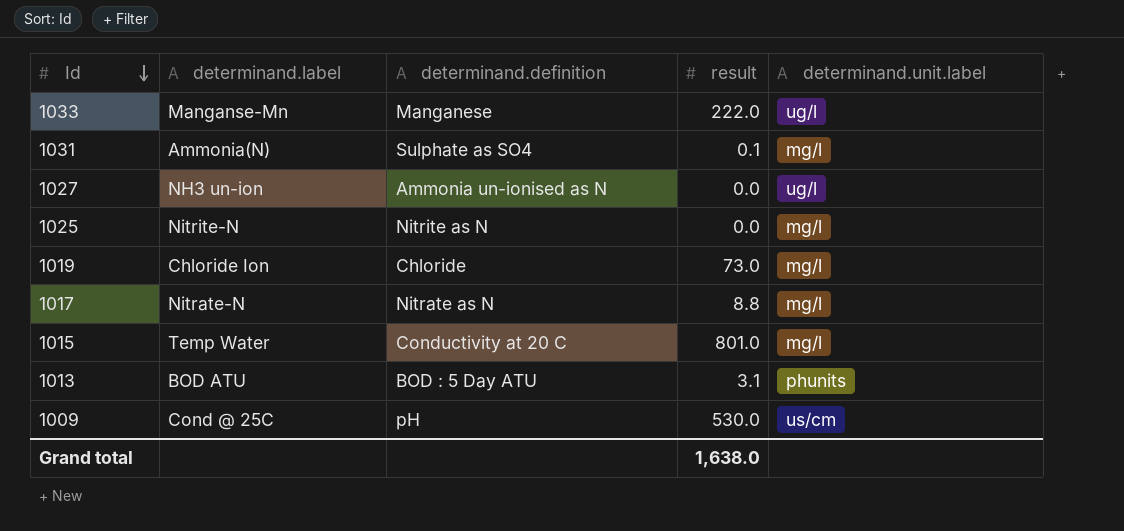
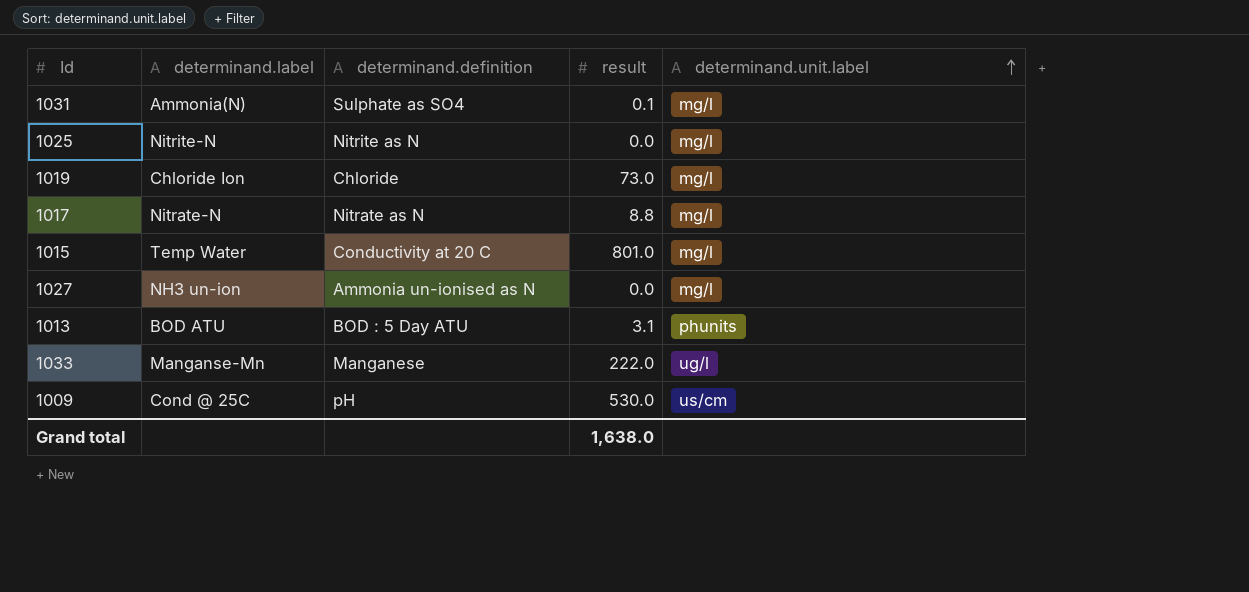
row order: Id descending -> determinand.unit.label ascending
1027 | determinand.unit.label: ug/l -> mg/l

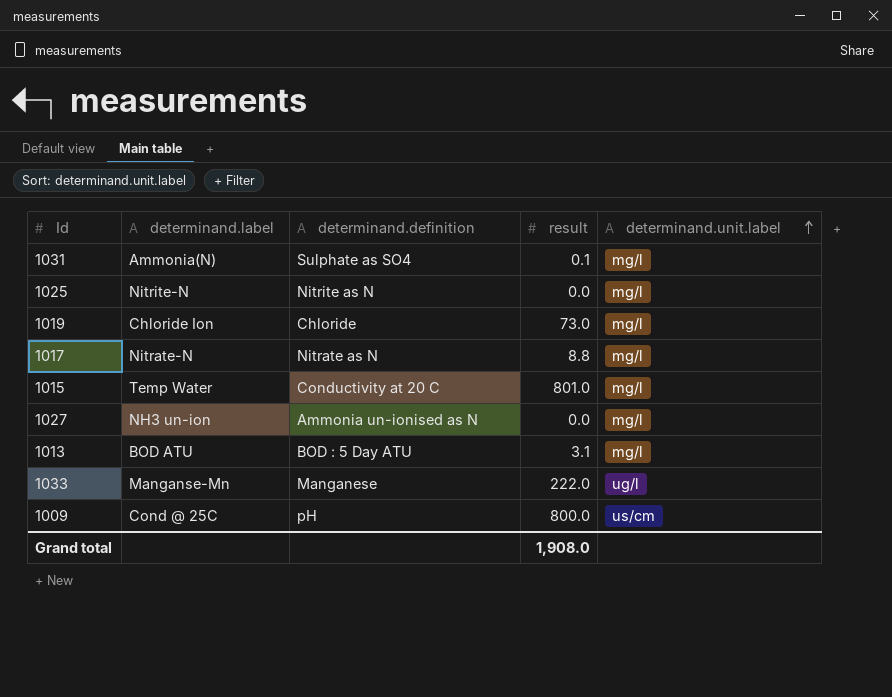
1013 | determinand.unit.label: phunits -> mg/l
1009 | result: 530.0 -> 800.0
Grand total | result: 1,638.0 -> 1,908.0

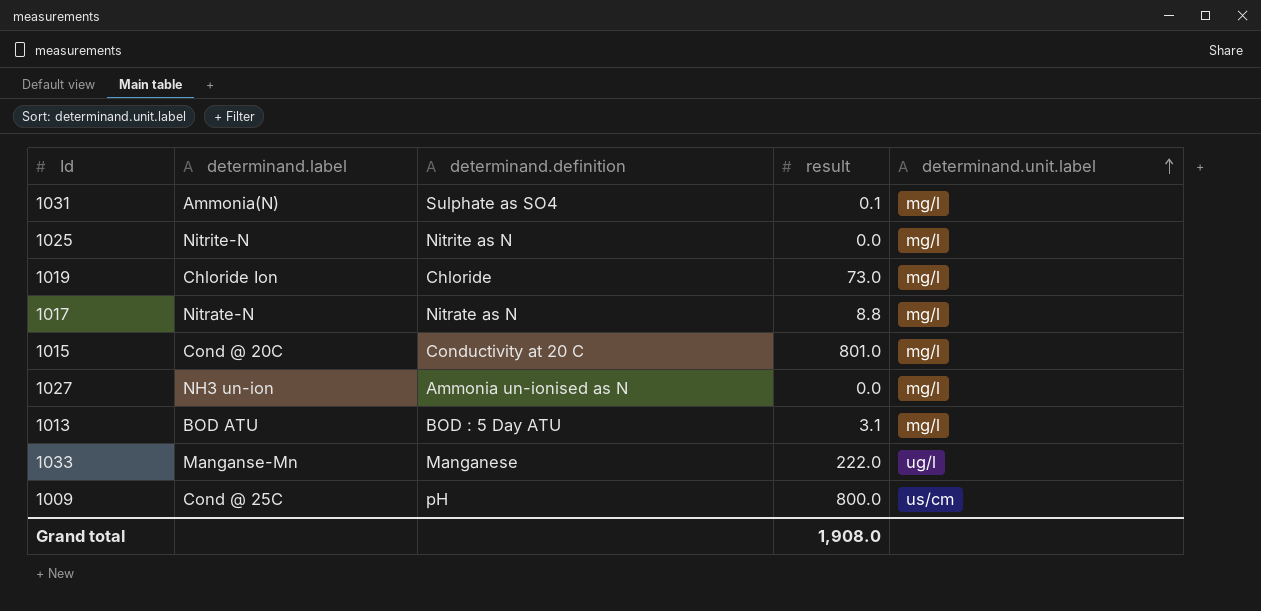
1015 | determinand.label: Temp Water -> Cond @ 20C

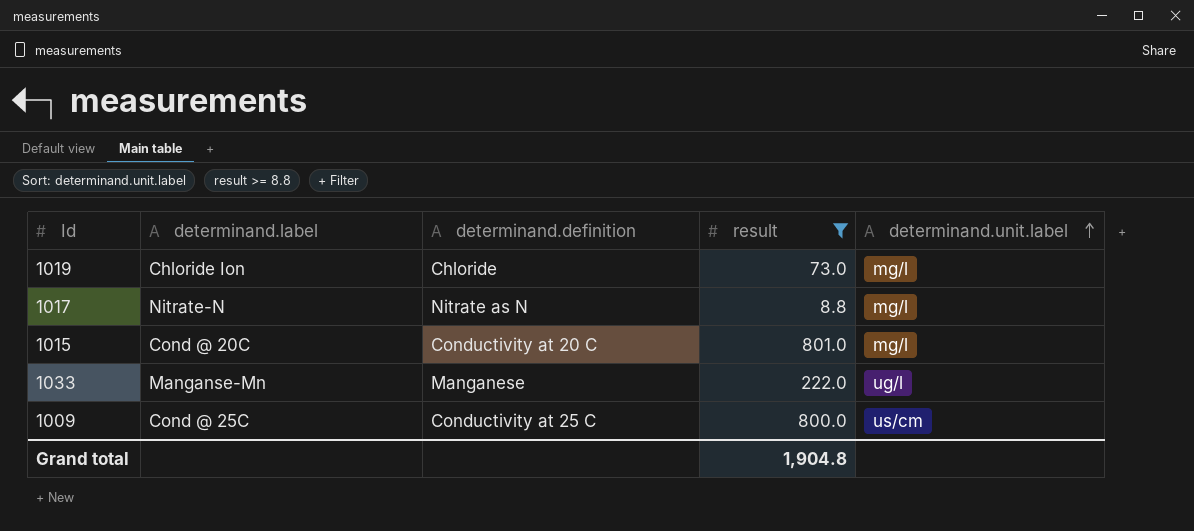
filter: none -> result >= 8.8
1009 | determinand.definition: pH -> Conductivity at 25 C
Grand total | result: 1,908.0 -> 1,904.8

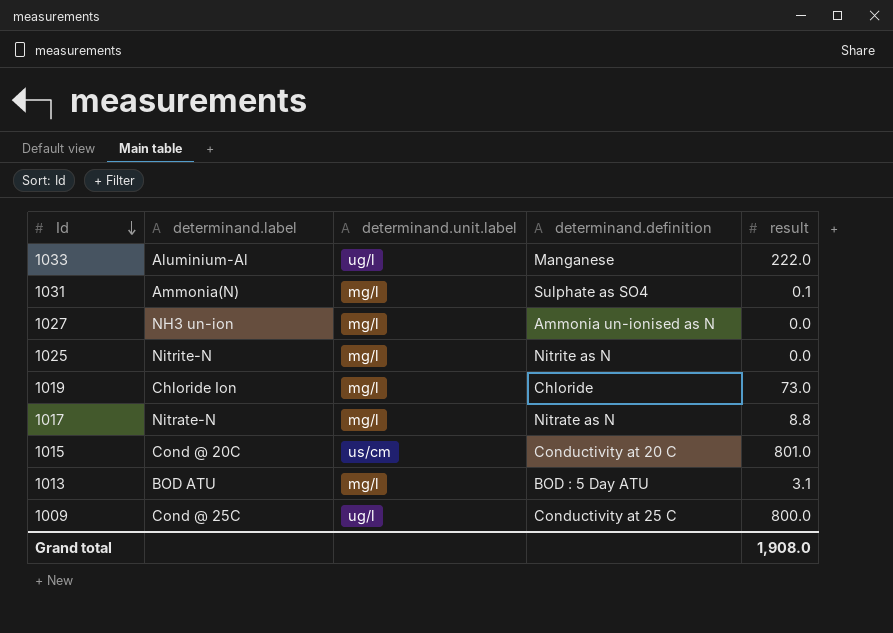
filter: result >= 8.8 -> none
row order: determinand.unit.label ascending -> Id descending
column determinand.unit.label | position: 5 -> 3
1033 | determinand.label: Manganse-Mn -> Aluminium-Al
1015 | determinand.unit.label: mg/l -> us/cm
1009 | determinand.unit.label: us/cm -> ug/l
Grand total | result: 1,904.8 -> 1,908.0

